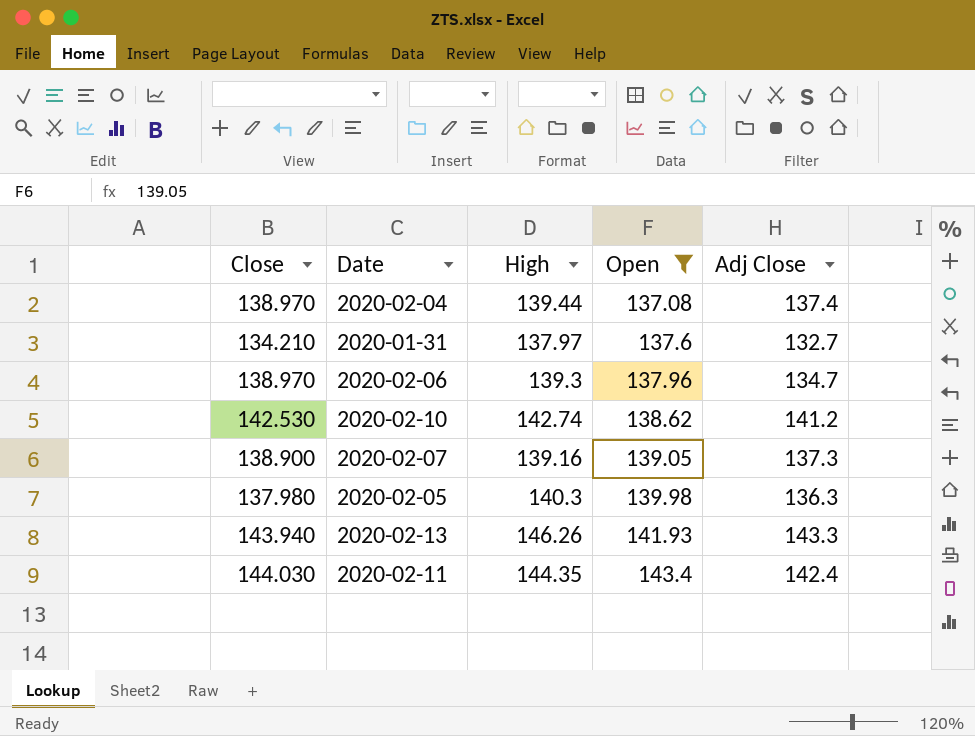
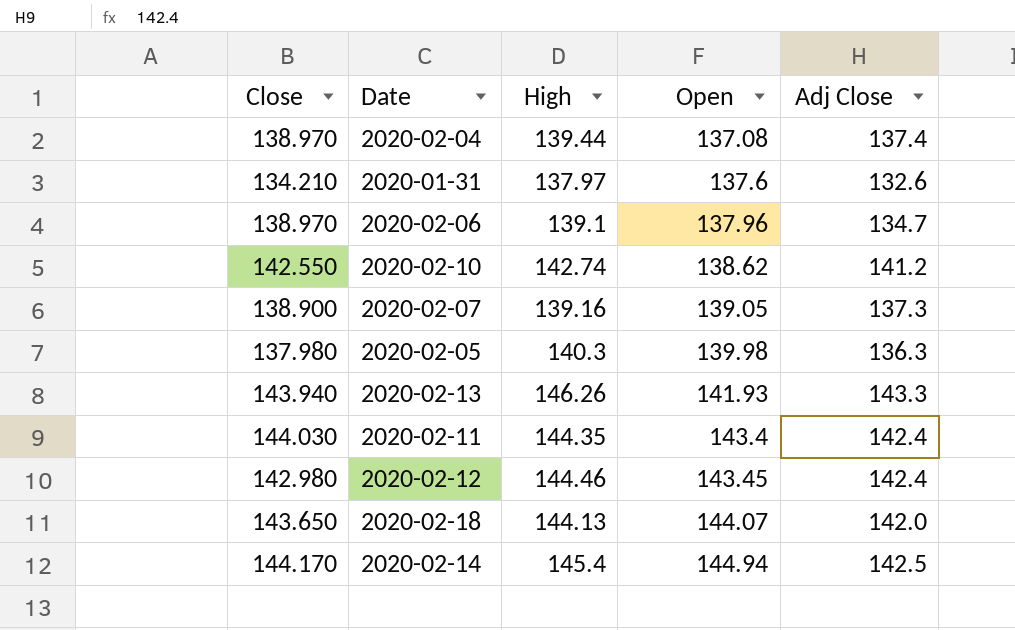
filter: Open <= 143.4 -> none
2020-01-31 | Adj Close: 132.7 -> 132.6
2020-02-06 | High: 139.3 -> 139.1
2020-02-10 | Close: 142.530 -> 142.550

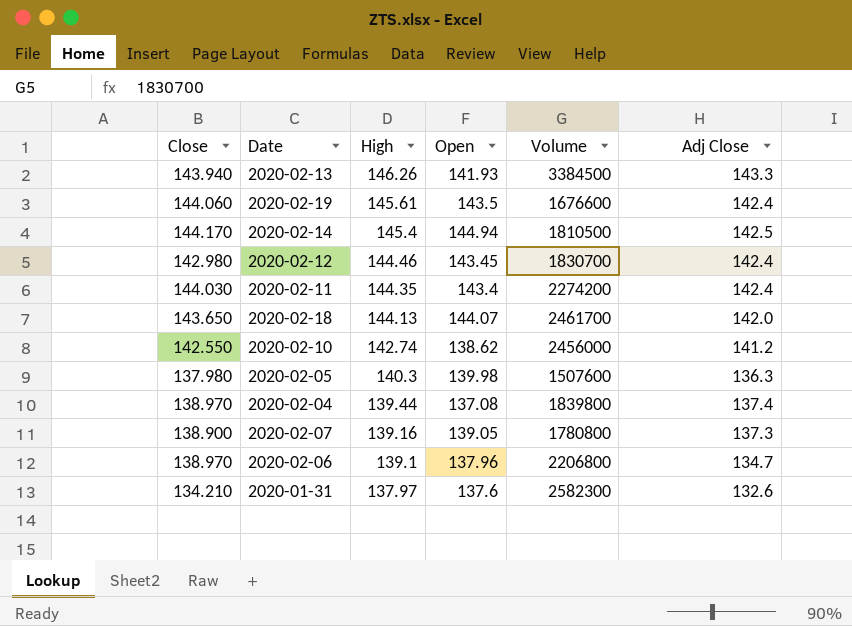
row order: Open ascending -> High descending
column Volume | position: none -> 5
row 2020-02-19: none -> 144.060 | 145.61 | 143.5 | 1676600 | 142.4

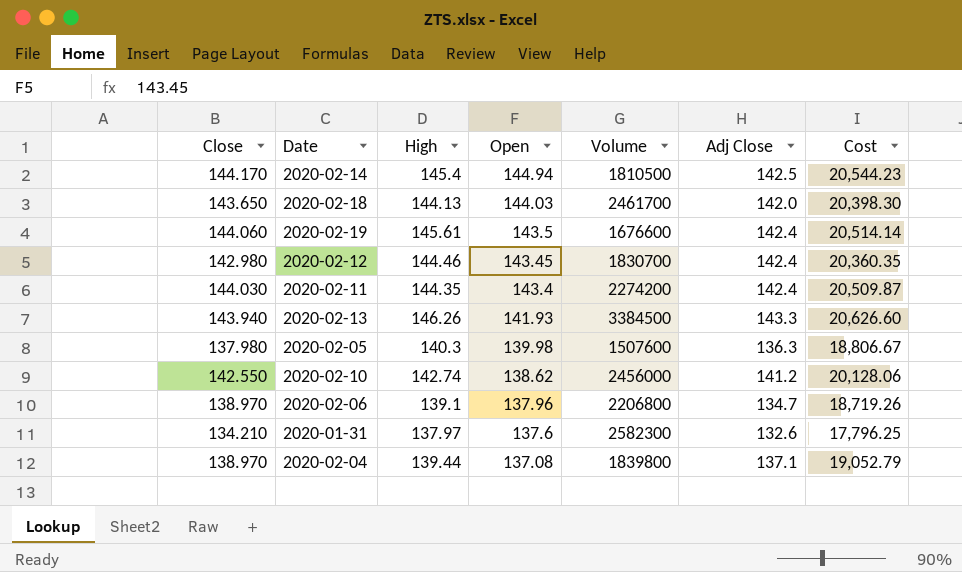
row order: High descending -> Open descending
column Cost | formula: none -> [Close] * [Adj Close]
row 2020-02-07: 138.900 | 139.16 | 139.05 | 1780800 | 137.3 -> none
2020-02-18 | Open: 144.07 -> 144.03
2020-02-04 | Adj Close: 137.4 -> 137.1

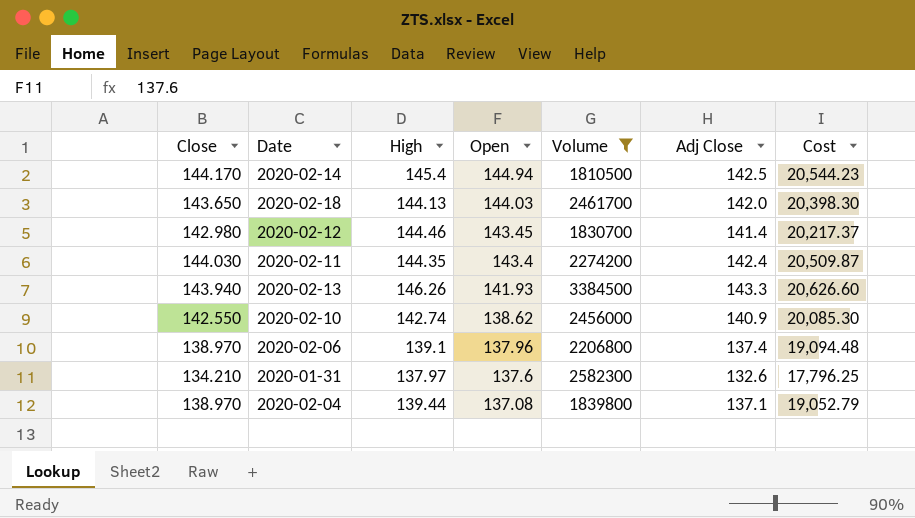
filter: none -> Volume >= 1810500
2020-02-12 | Adj Close: 142.4 -> 141.4
2020-02-12 | Cost: 20,360.35 -> 20,217.37
2020-02-10 | Adj Close: 141.2 -> 140.9
2020-02-10 | Cost: 20,128.06 -> 20,085.30
2020-02-06 | Adj Close: 134.7 -> 137.4
2020-02-06 | Cost: 18,719.26 -> 19,094.48

